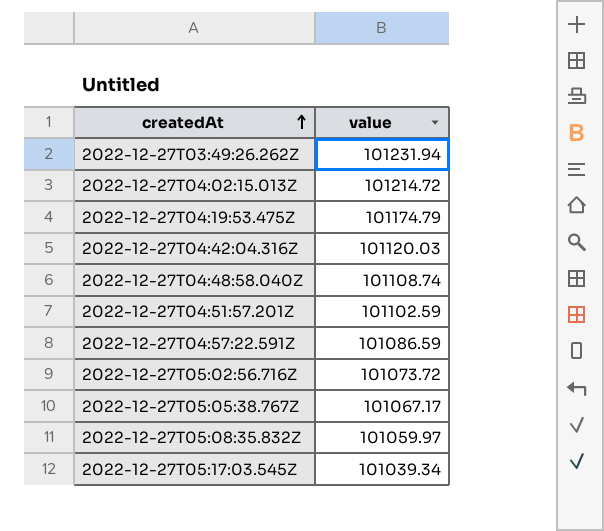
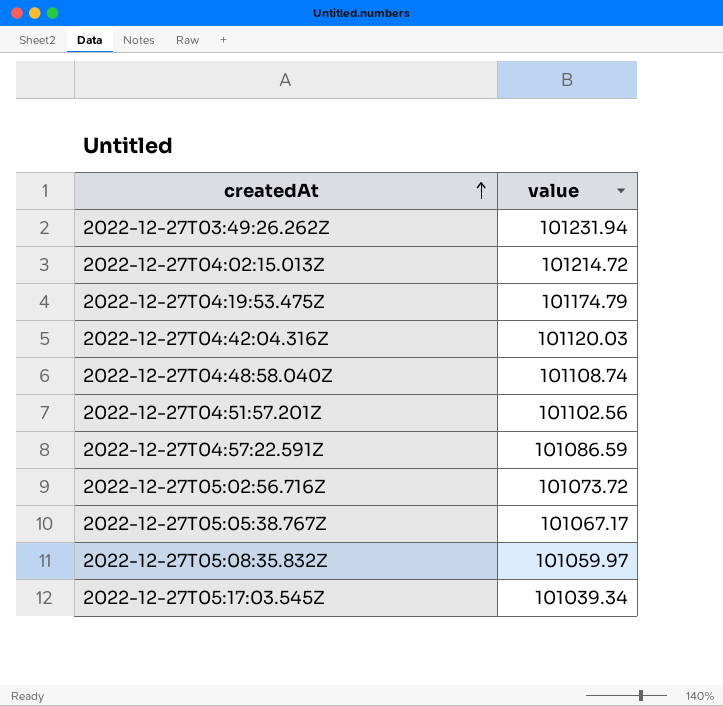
2022-12-27T04:51:57.201Z | value: 101102.59 -> 101102.56

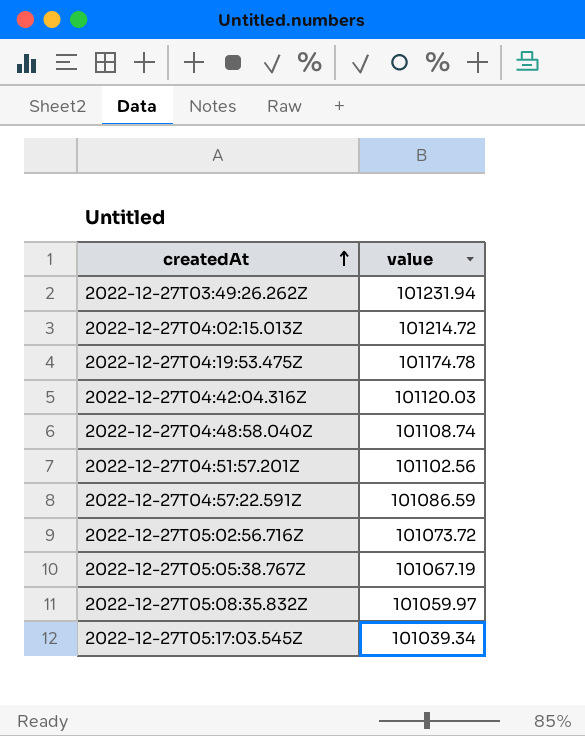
2022-12-27T04:19:53.475Z | value: 101174.79 -> 101174.78
2022-12-27T05:05:38.767Z | value: 101067.17 -> 101067.19

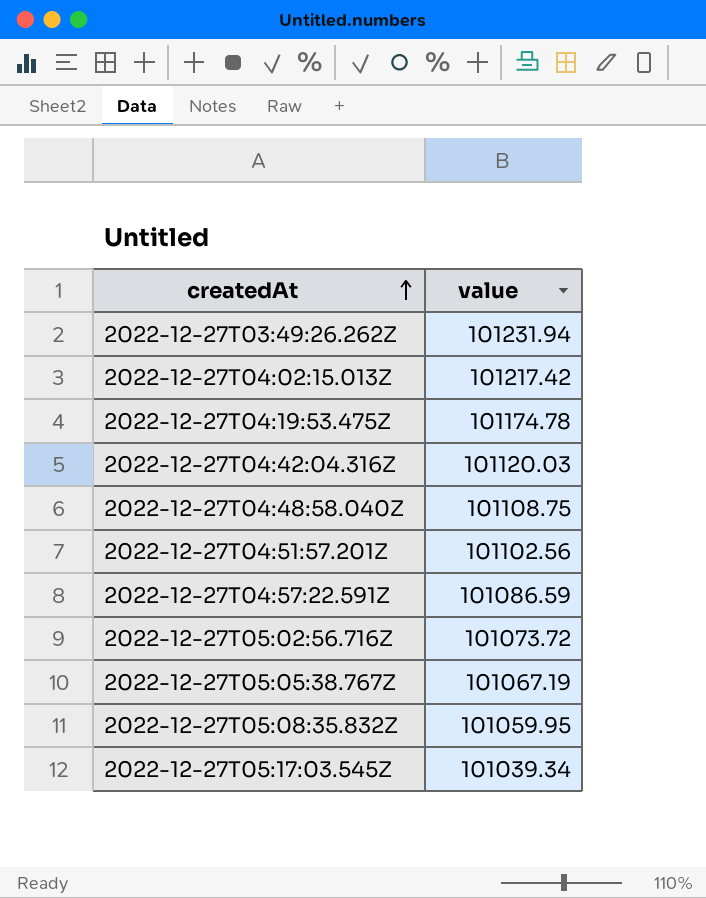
2022-12-27T04:02:15.013Z | value: 101214.72 -> 101217.42
2022-12-27T04:48:58.040Z | value: 101108.74 -> 101108.75
2022-12-27T05:08:35.832Z | value: 101059.97 -> 101059.95

